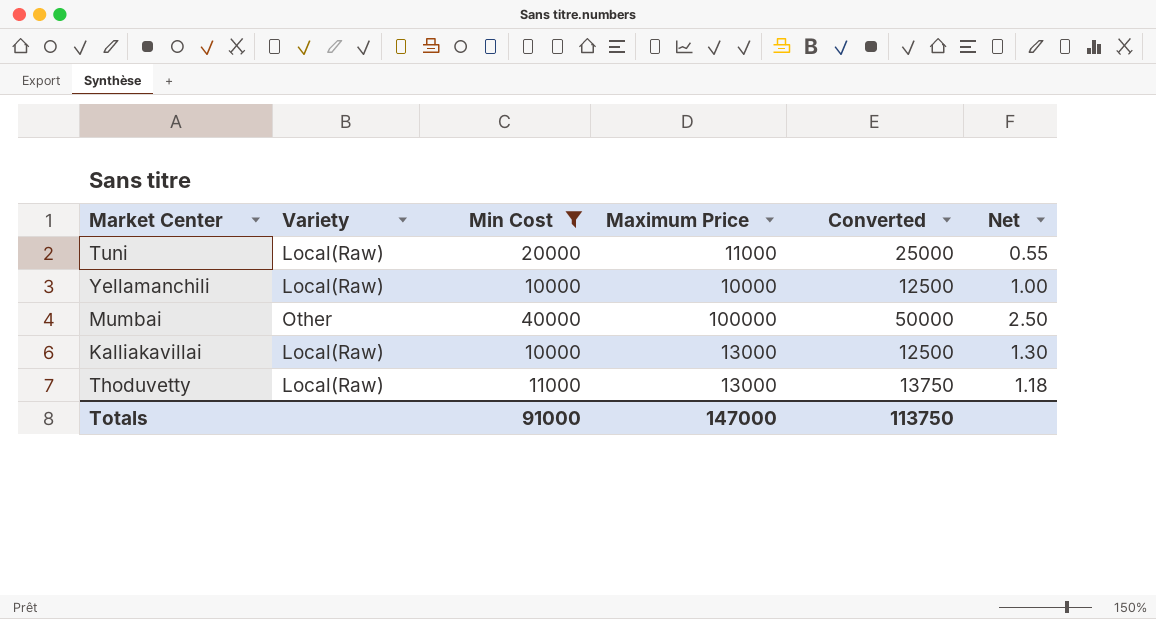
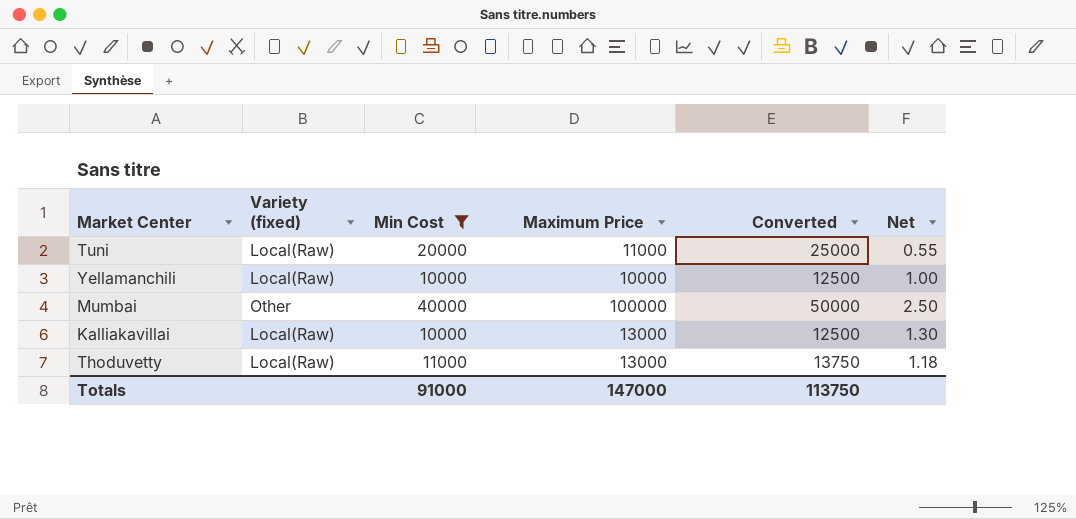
column name: Variety -> Variety (fixed)

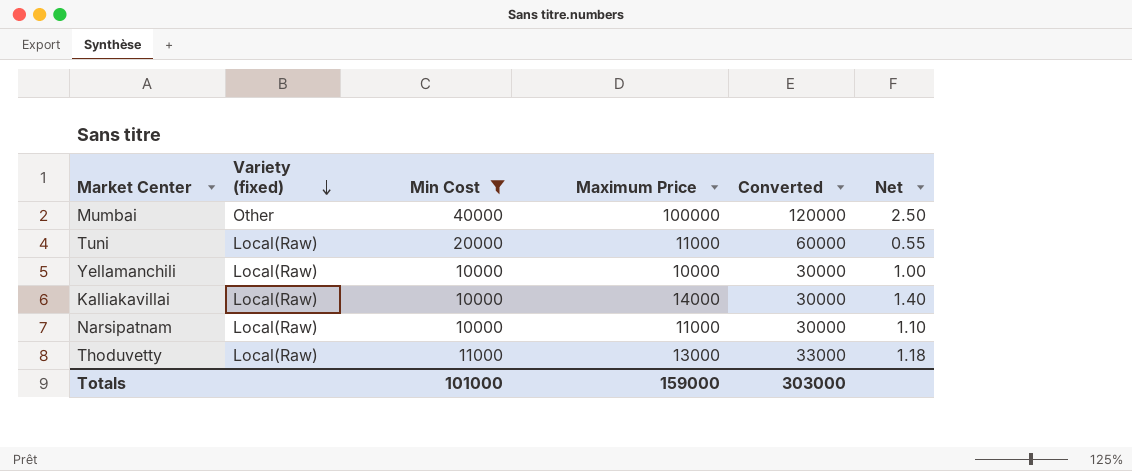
row order: none -> Variety (fixed) descending
column Converted | formula: [Min Cost] * 1.25 -> [Min Cost] * 3
Kalliakavillai | Maximum Price: 13000 -> 14000
Kalliakavillai | Net: 1.30 -> 1.40
row Narsipatnam: none -> Local(Raw) | 10000 | 11000 | 30000 | 1.10
Totals | Min Cost: 91000 -> 101000
Totals | Maximum Price: 147000 -> 159000
Totals | Converted: 113750 -> 303000

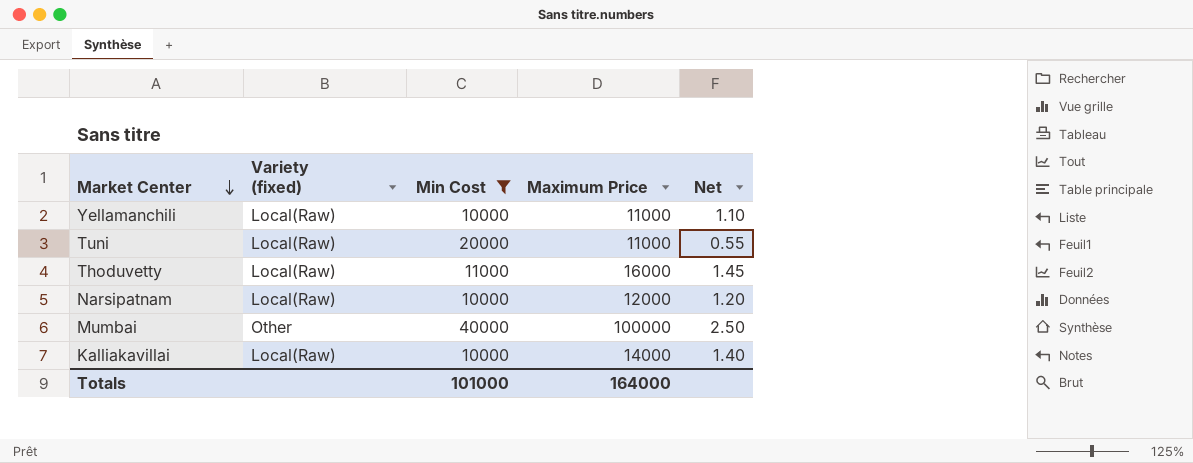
row order: Variety (fixed) descending -> Market Center descending
column Converted | formula: [Min Cost] * 3 -> none
Yellamanchili | Maximum Price: 10000 -> 11000
Yellamanchili | Net: 1.00 -> 1.10
Thoduvetty | Maximum Price: 13000 -> 16000
Thoduvetty | Net: 1.18 -> 1.45
Narsipatnam | Maximum Price: 11000 -> 12000
Narsipatnam | Net: 1.10 -> 1.20
Totals | Maximum Price: 159000 -> 164000

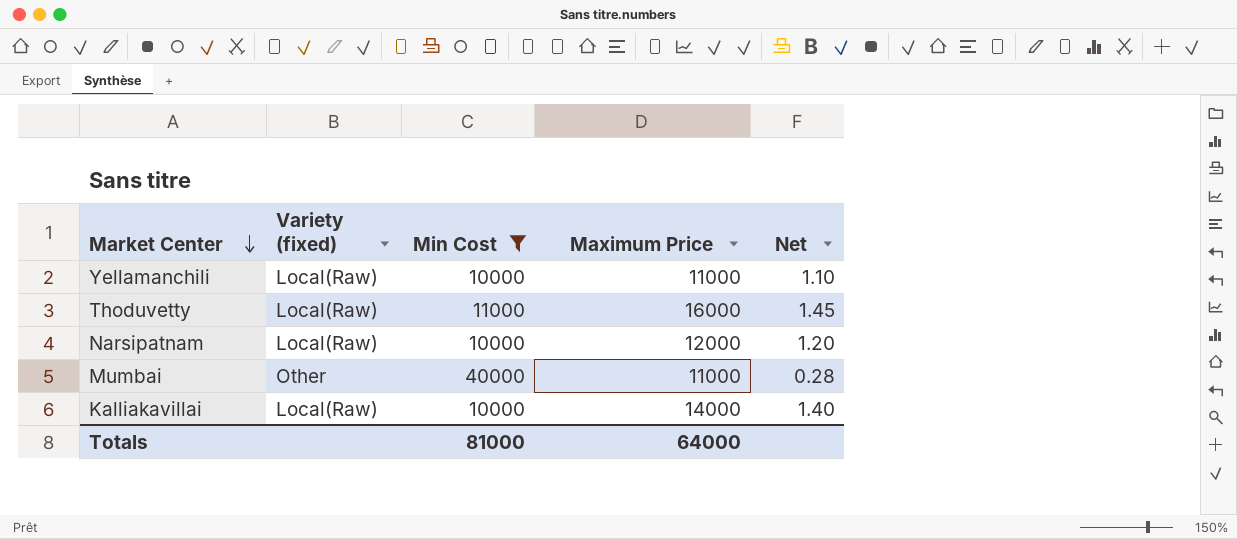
row Tuni: Local(Raw) | 20000 | 11000 | 0.55 -> none
Mumbai | Maximum Price: 100000 -> 11000
Mumbai | Net: 2.50 -> 0.28
Totals | Min Cost: 101000 -> 81000
Totals | Maximum Price: 164000 -> 64000

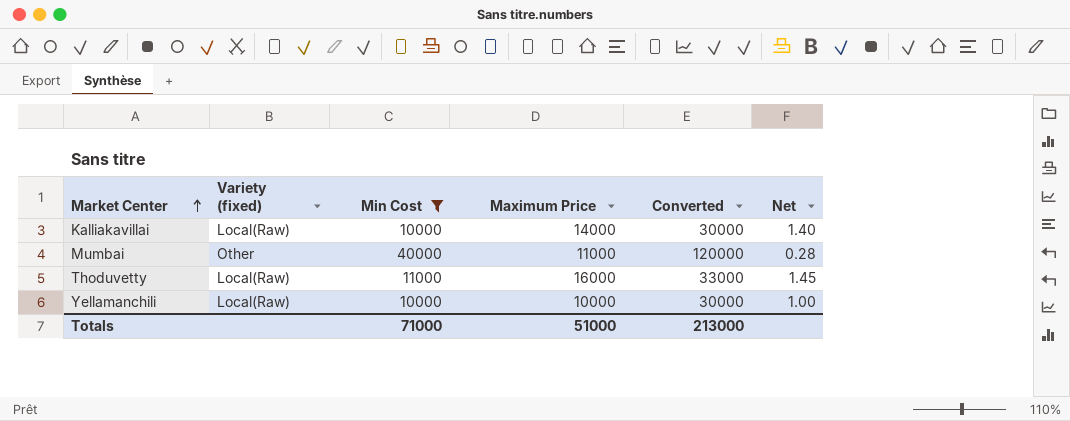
row order: Market Center descending -> Market Center ascending
column Converted | formula: none -> [Min Cost] * 3
row Narsipatnam: Local(Raw) | 10000 | 12000 | 1.20 -> none
Yellamanchili | Maximum Price: 11000 -> 10000
Yellamanchili | Net: 1.10 -> 1.00
Totals | Min Cost: 81000 -> 71000
Totals | Maximum Price: 64000 -> 51000

